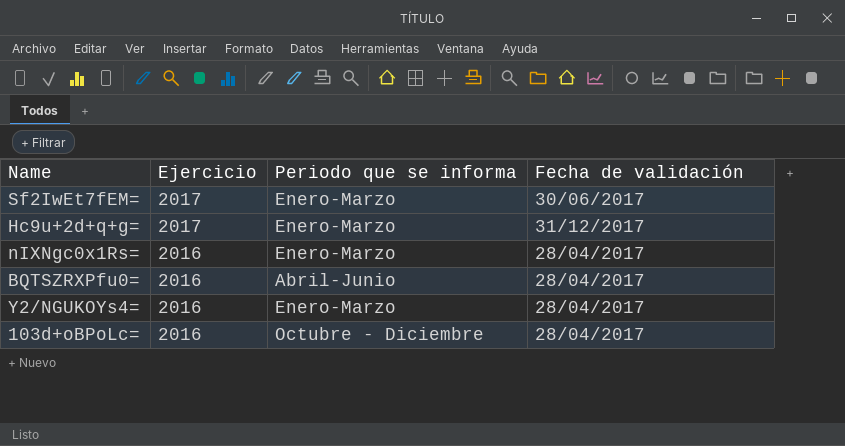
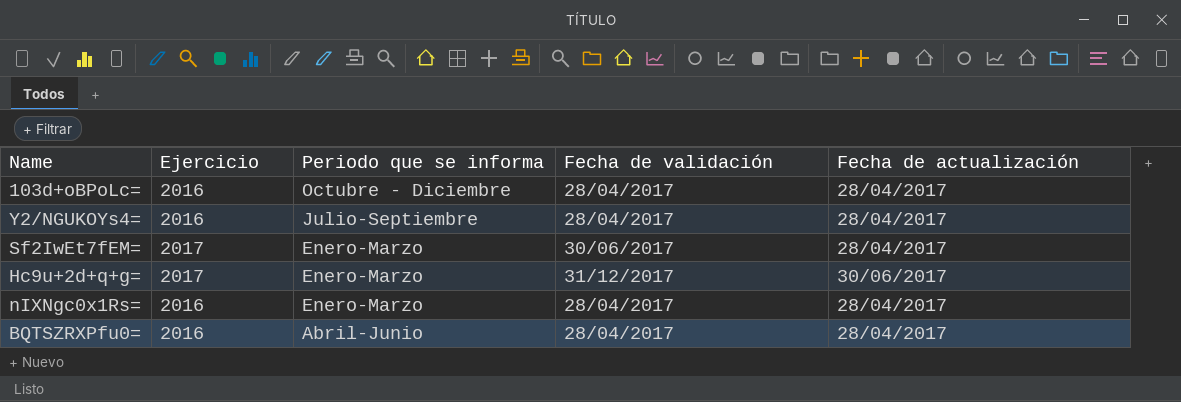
row order: Ejercicio descending -> Periodo que se informa descending
column Fecha de actualización | position: none -> 5
Y2/NGUKOYs4= | Periodo que se informa: Enero-Marzo -> Julio-Septiembre

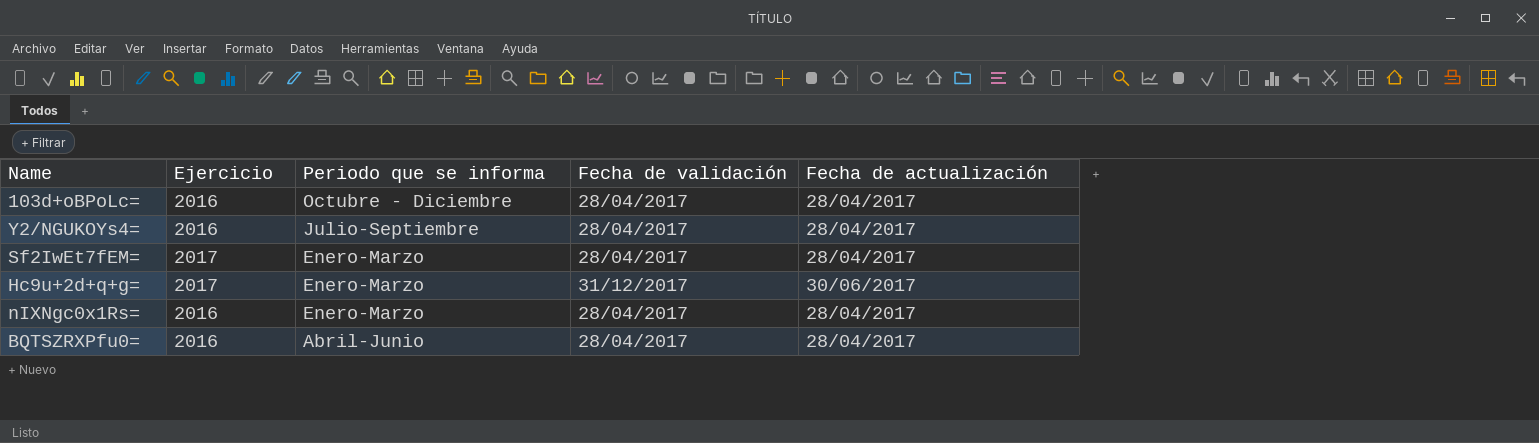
Sf2IwEt7fEM= | Fecha de validación: 30/06/2017 -> 28/04/2017

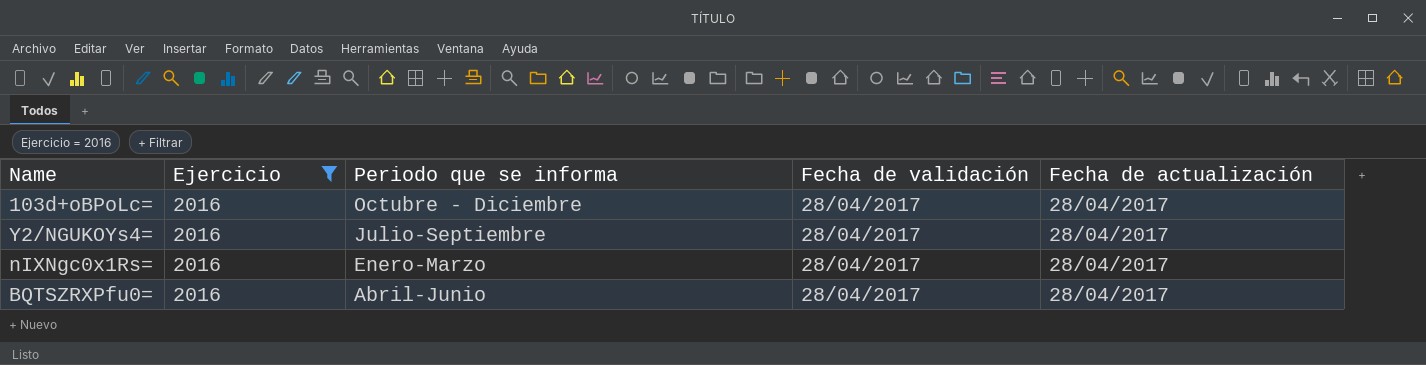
filter: none -> Ejercicio = 2016

